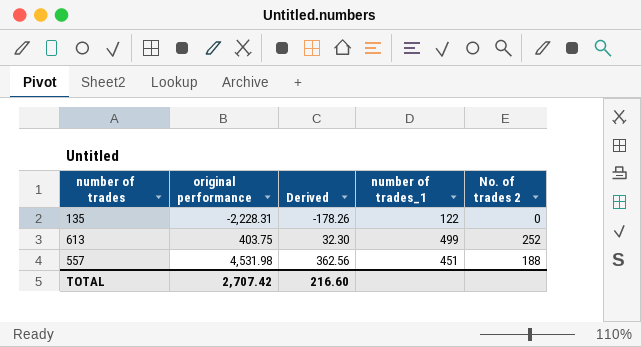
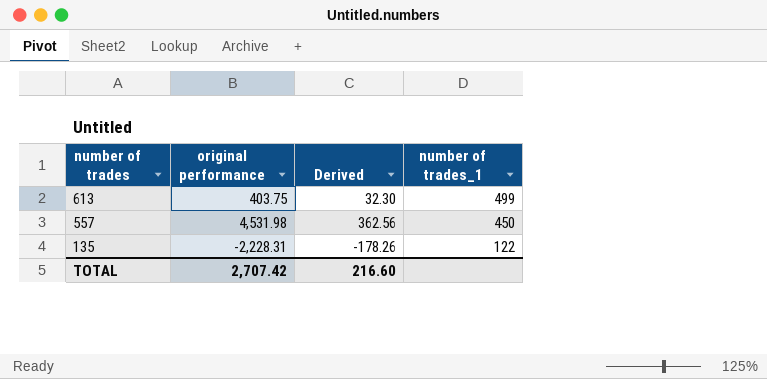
row order: original performance ascending -> number of trades descending
column No. of trades 2 | position: 5 -> none
557 | number of trades_1: 451 -> 450

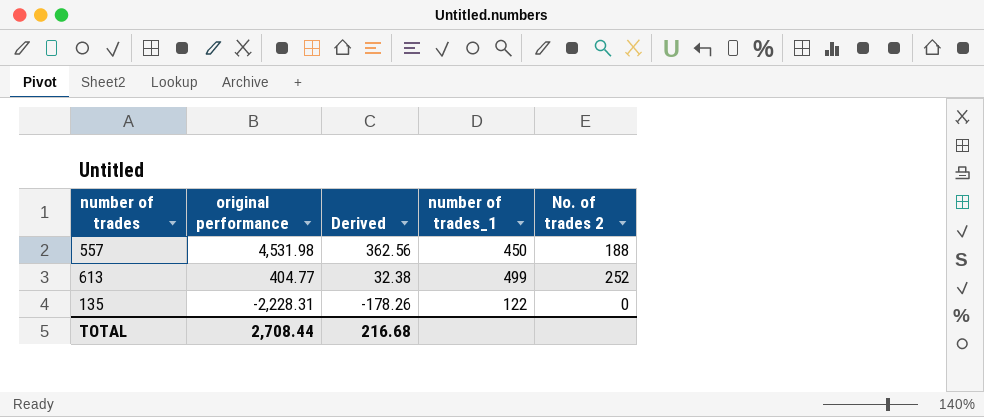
row order: number of trades descending -> original performance descending
column No. of trades 2 | position: none -> 5
613 | original performance: 403.75 -> 404.77
613 | Derived: 32.30 -> 32.38
TOTAL | original performance: 2,707.42 -> 2,708.44
TOTAL | Derived: 216.60 -> 216.68

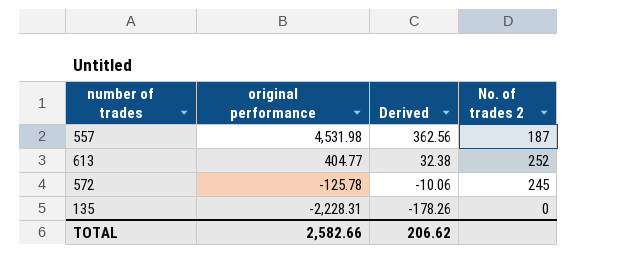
column number of trades_1 | position: 4 -> none
557 | No. of trades 2: 188 -> 187
row 572: none -> -125.78 | -10.06 | 245
TOTAL | original performance: 2,708.44 -> 2,582.66
TOTAL | Derived: 216.68 -> 206.62

